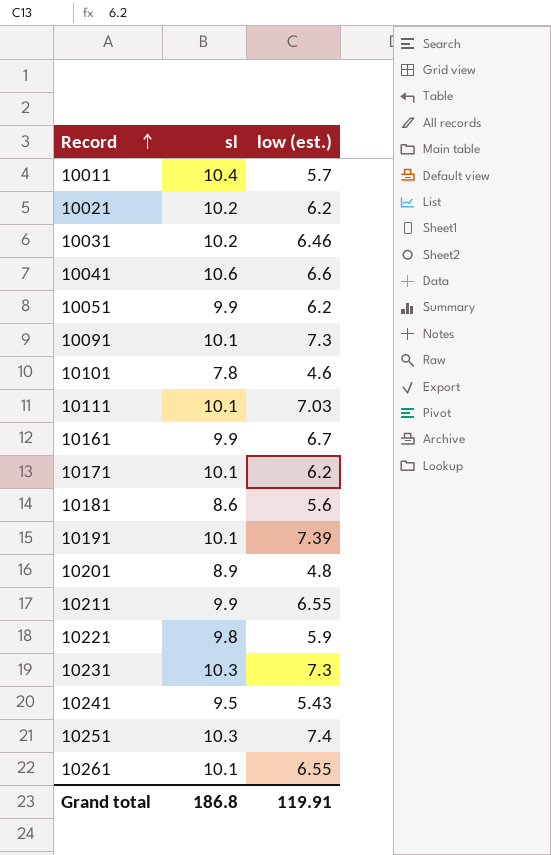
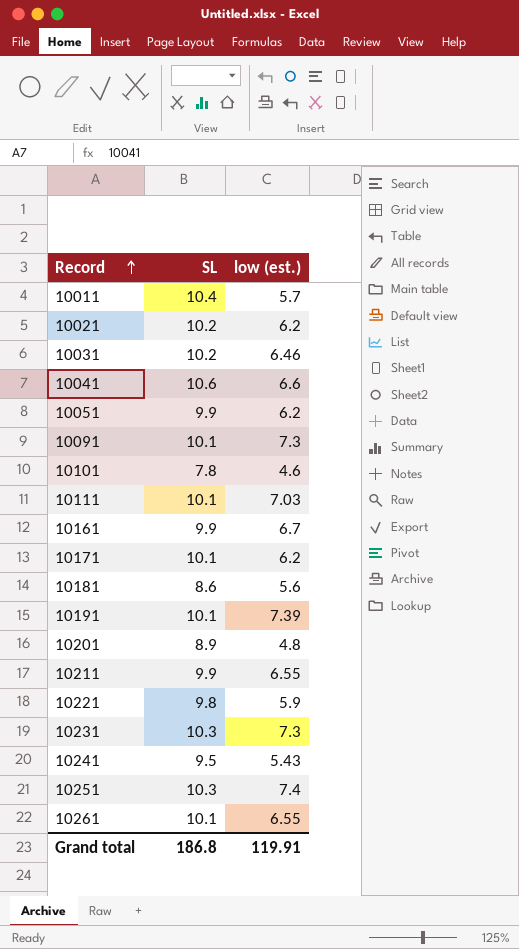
column name: sl -> SL

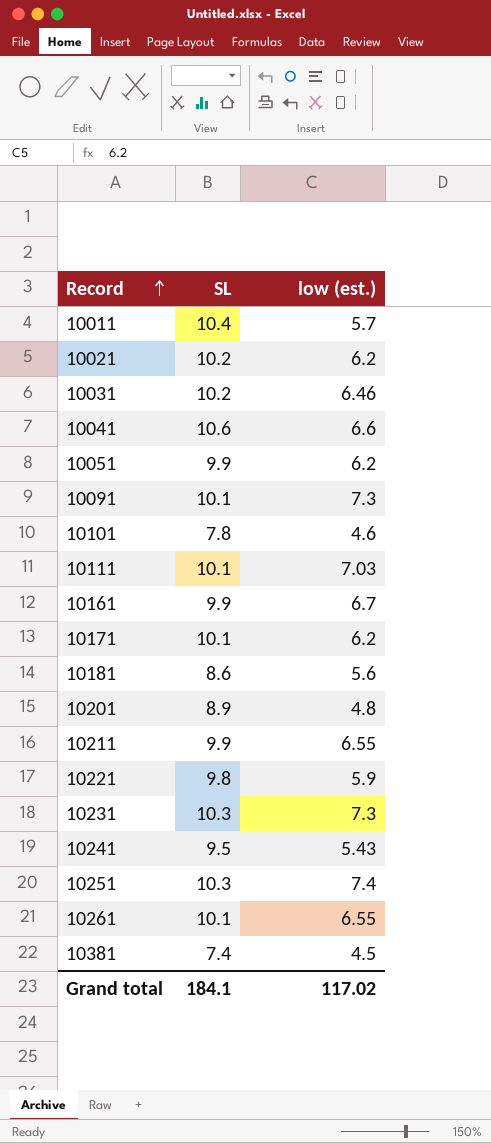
row 10191: 10.1 | 7.39 -> none
row 10381: none -> 7.4 | 4.5
Grand total | SL: 186.8 -> 184.1
Grand total | low (est.): 119.91 -> 117.02

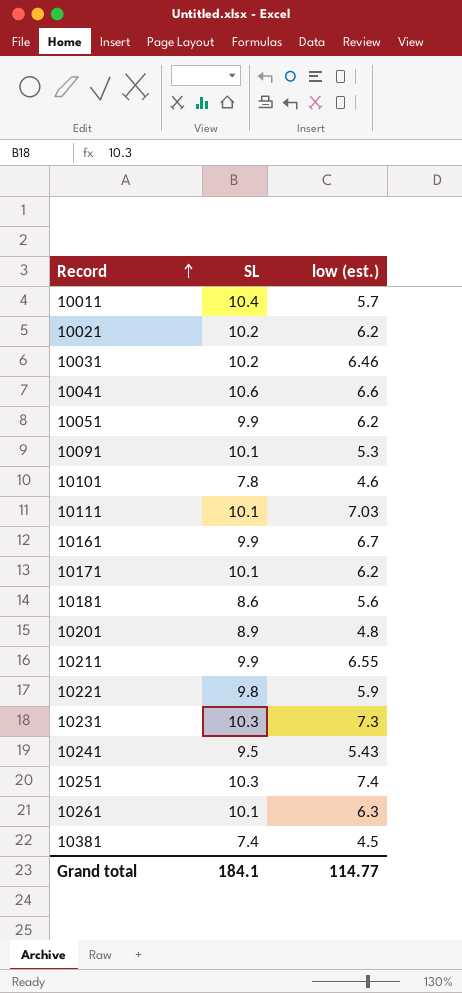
10091 | low (est.): 7.3 -> 5.3
10261 | low (est.): 6.55 -> 6.3
Grand total | low (est.): 117.02 -> 114.77

